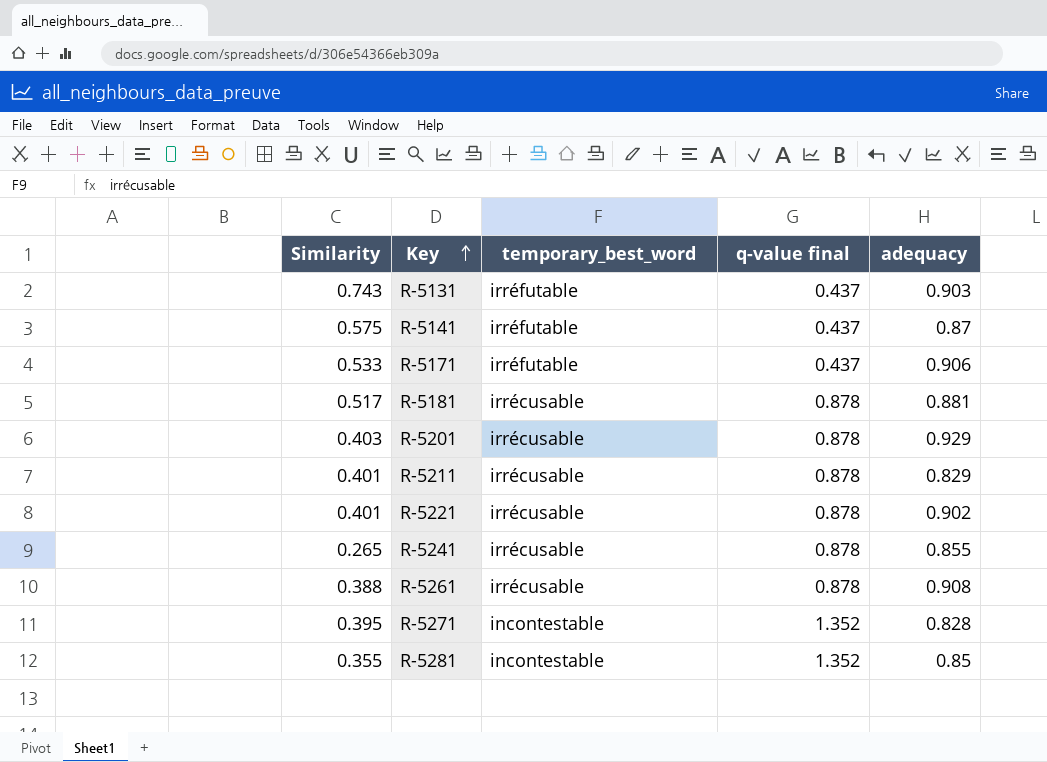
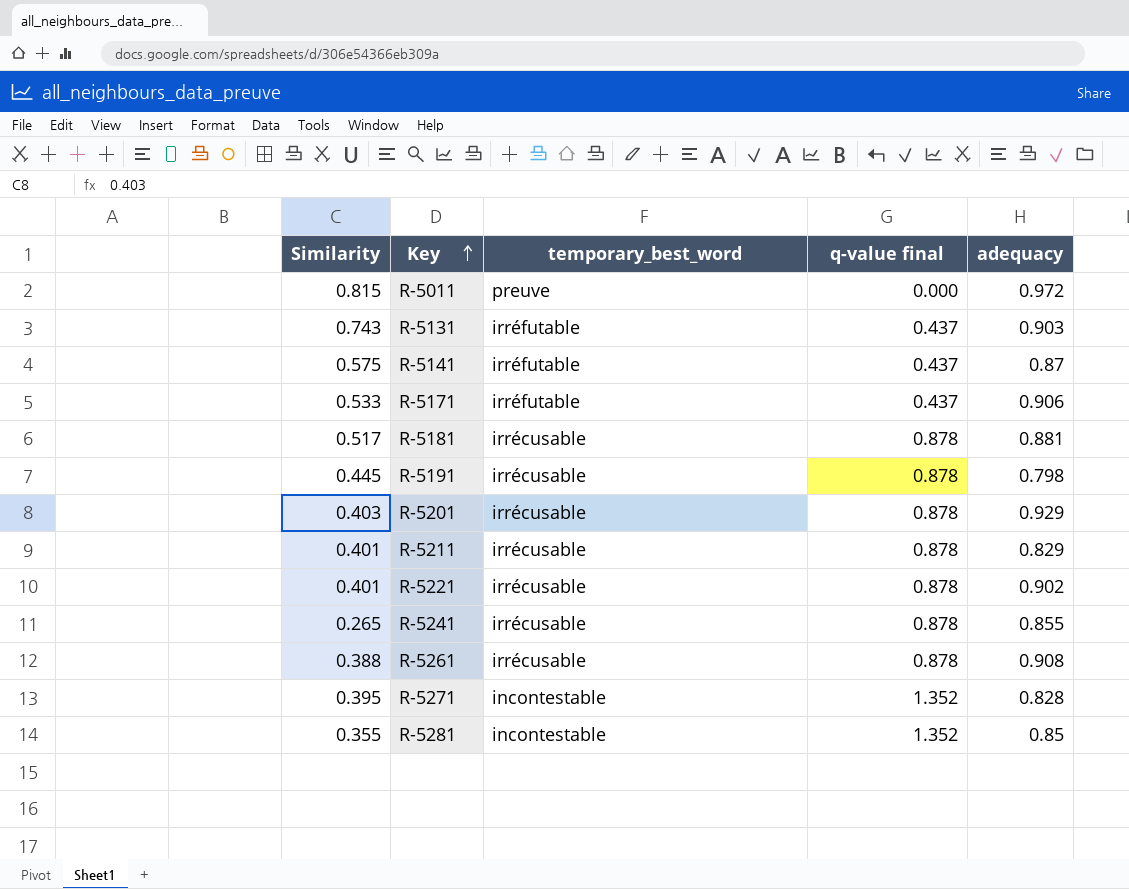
row R-5011: none -> 0.815 | preuve | 0.000 | 0.972
row R-5191: none -> 0.445 | irrécusable | 0.878 | 0.798

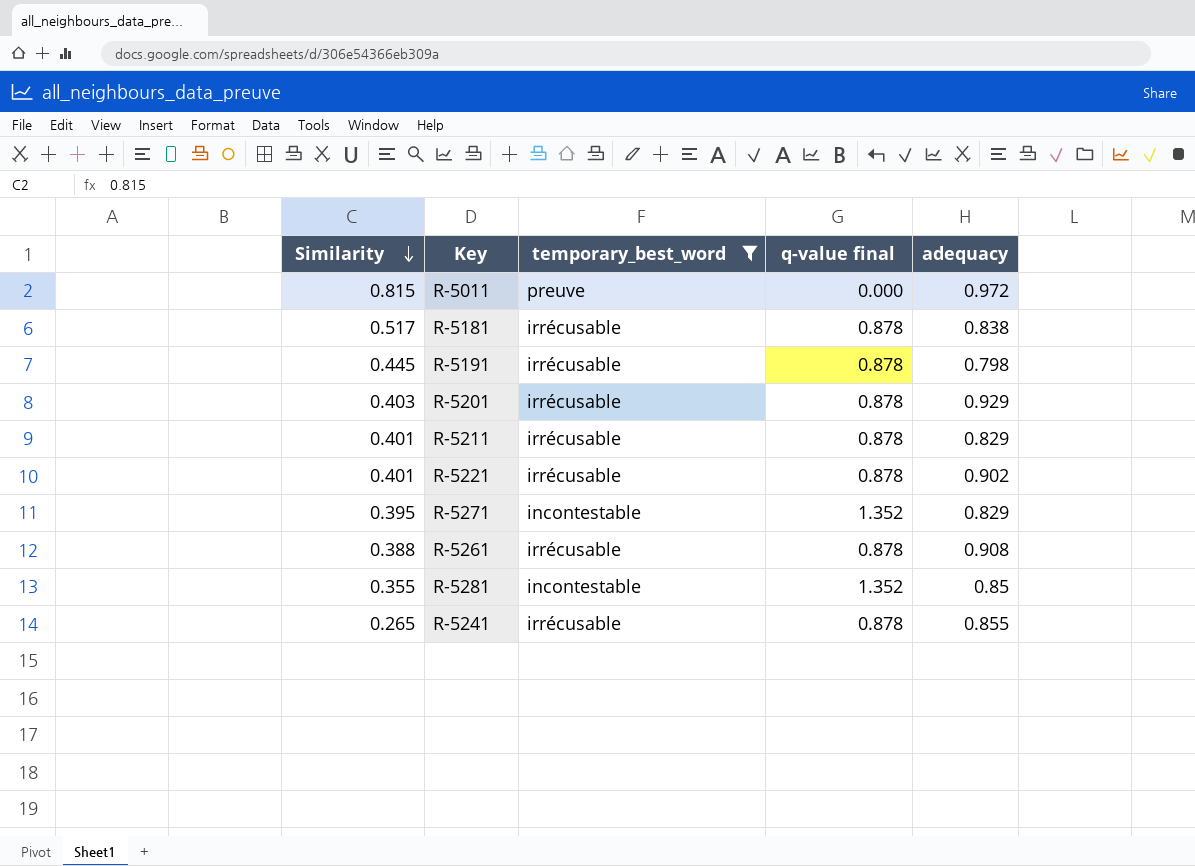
filter: none -> temporary_best_word != irréfutable
row order: Key ascending -> Similarity descending
R-5181 | adequacy: 0.881 -> 0.838
R-5271 | adequacy: 0.828 -> 0.829

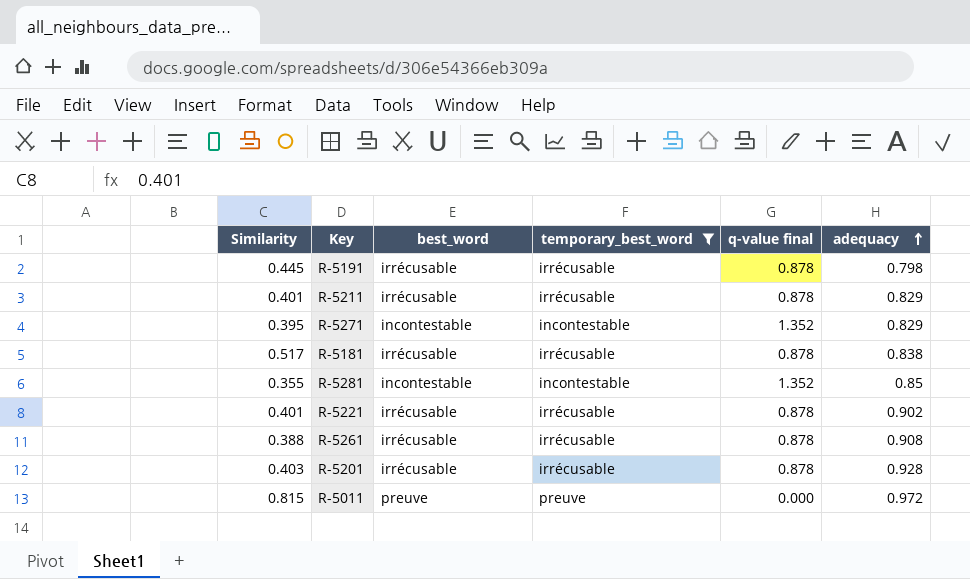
row order: Similarity descending -> adequacy ascending
column best_word | position: none -> 3
row R-5241: 0.265 | irrécusable | 0.878 | 0.855 -> none
R-5201 | adequacy: 0.929 -> 0.928

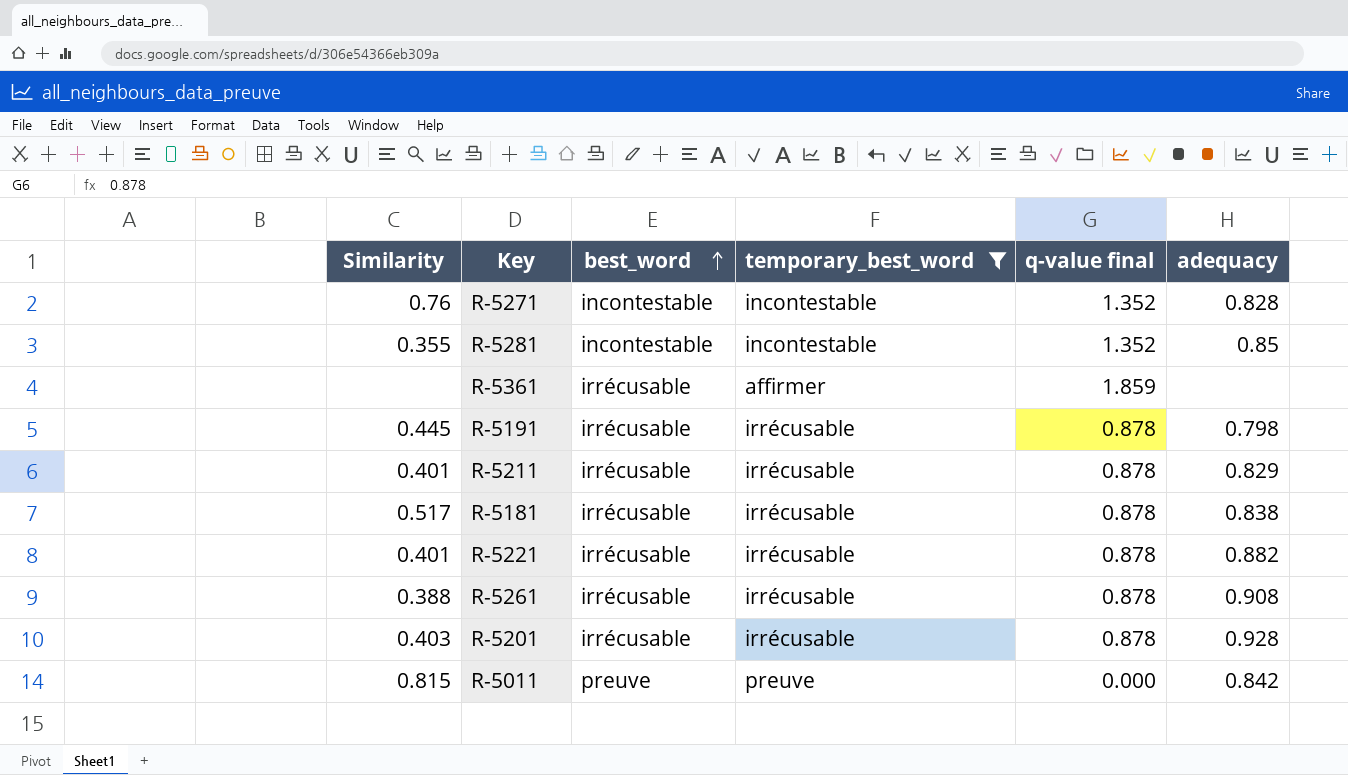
row order: adequacy ascending -> best_word ascending
R-5271 | Similarity: 0.395 -> 0.76
R-5271 | adequacy: 0.829 -> 0.828
row R-5361: none -> none | irrécusable | affirmer | 1.859 | none
R-5221 | adequacy: 0.902 -> 0.882
R-5011 | adequacy: 0.972 -> 0.842

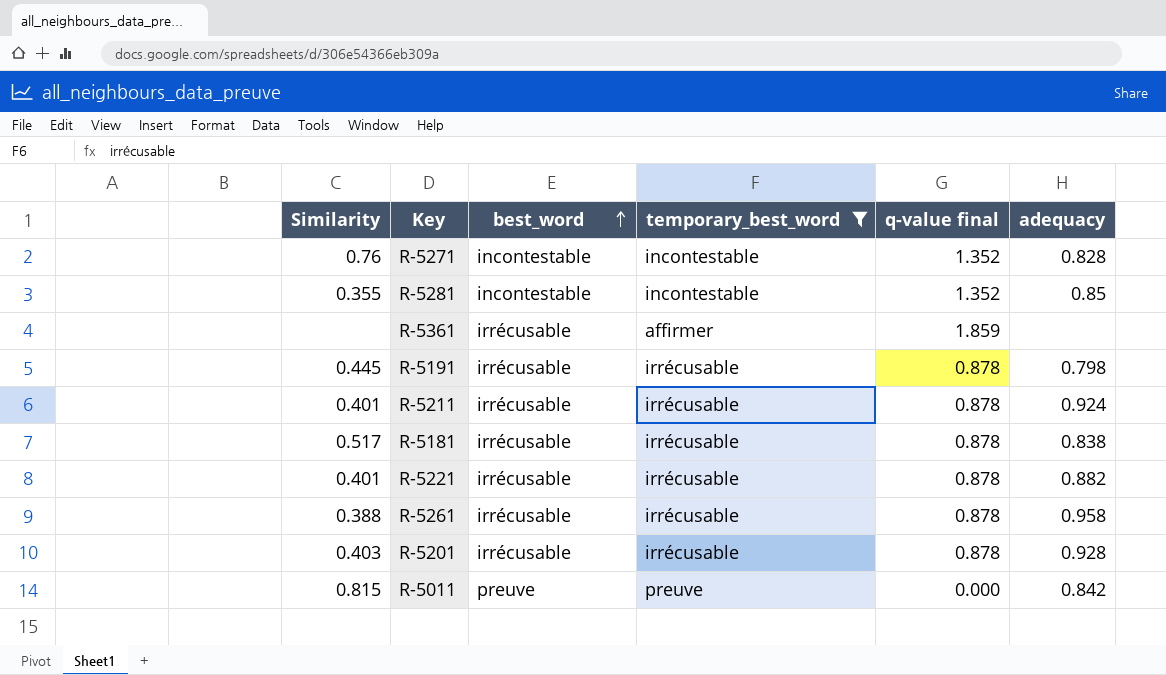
R-5211 | adequacy: 0.829 -> 0.924
R-5261 | adequacy: 0.908 -> 0.958

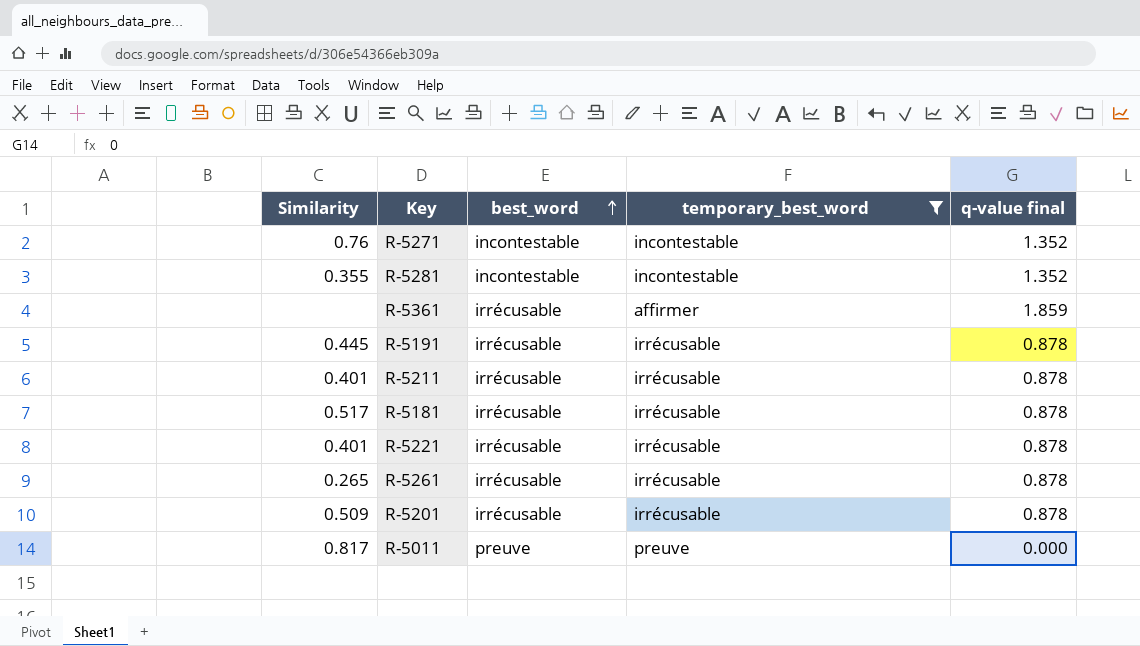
column adequacy | position: 6 -> none
R-5261 | Similarity: 0.388 -> 0.265
R-5201 | Similarity: 0.403 -> 0.509
R-5011 | Similarity: 0.815 -> 0.817

